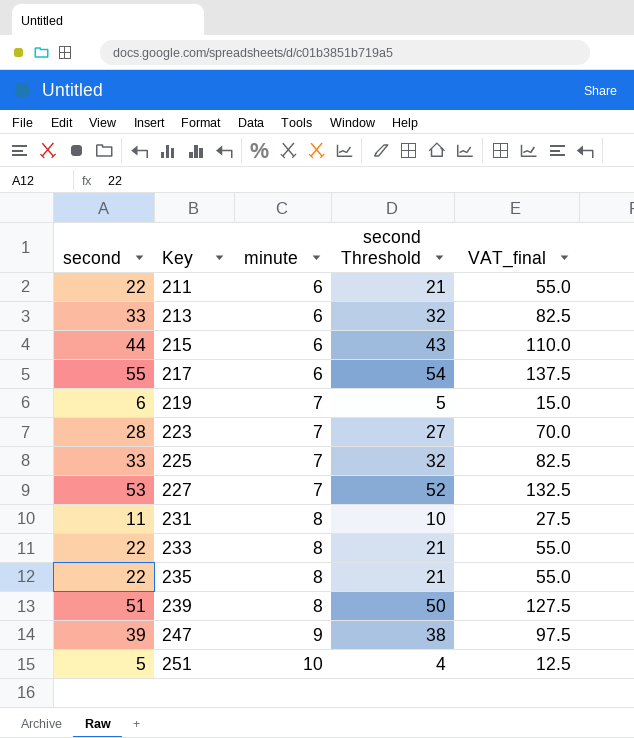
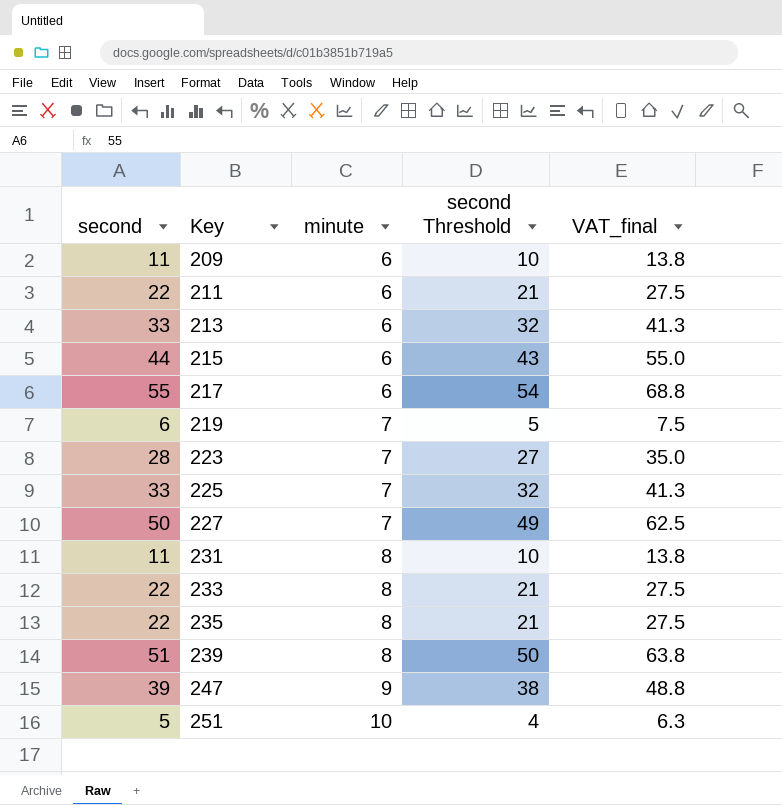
column VAT_final | formula: [second] * 2.5 -> [second] * 1.25
row 209: none -> 11 | 6 | 10 | 13.8
227 | second: 53 -> 50
227 | second Threshold: 52 -> 49

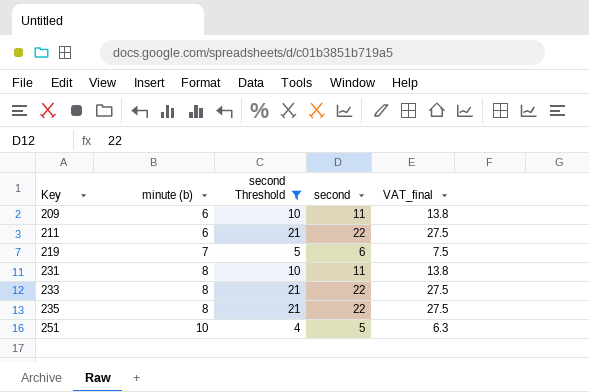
filter: none -> second Threshold <= 21
column name: minute -> minute (b)
column second | position: 1 -> 4

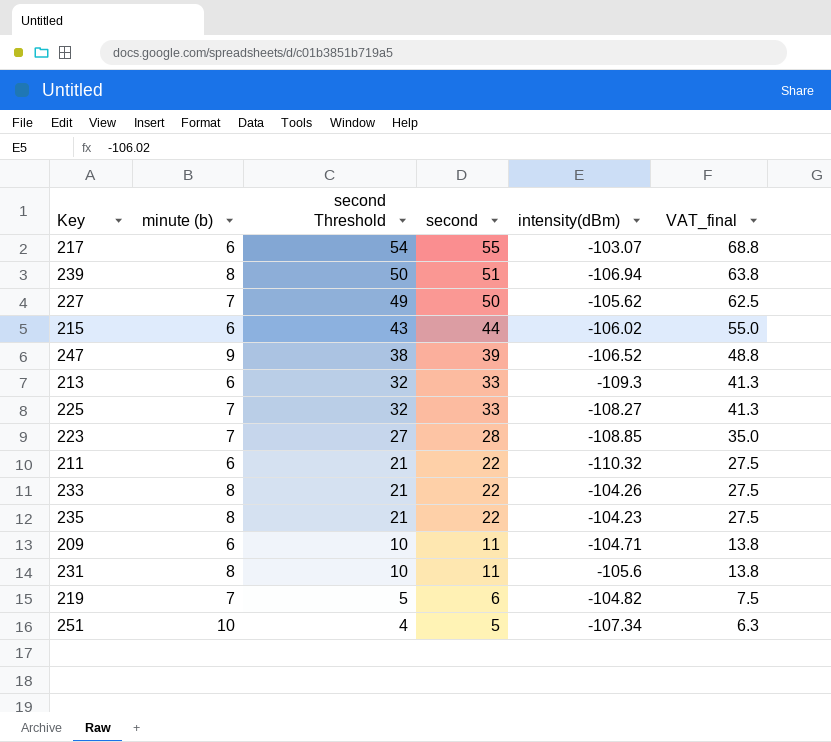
filter: second Threshold <= 21 -> none
row order: Key ascending -> second Threshold descending
column intensity(dBm) | position: none -> 5

